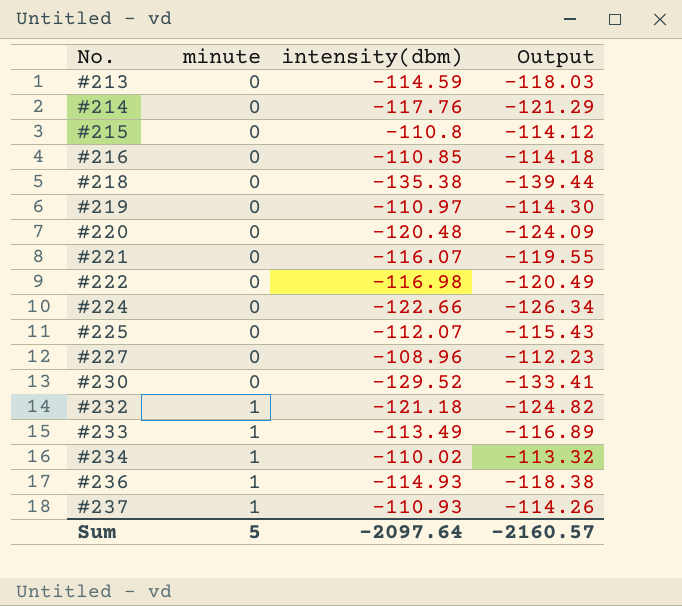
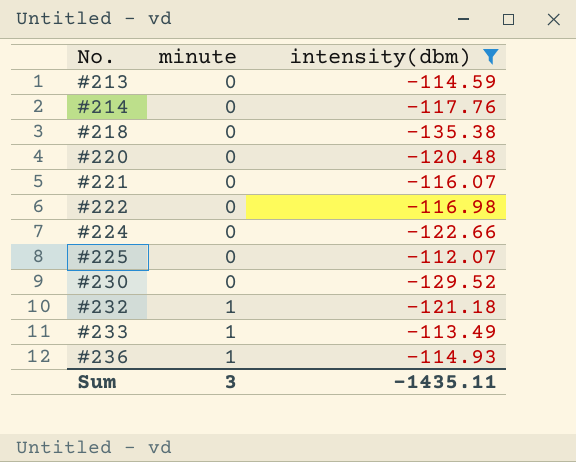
filter: none -> intensity(dbm) <= -112.07
column Output | formula: [intensity(dbm)] * 1.03 -> none
Sum | minute: 5 -> 3
Sum | intensity(dbm): -2097.64 -> -1435.11

